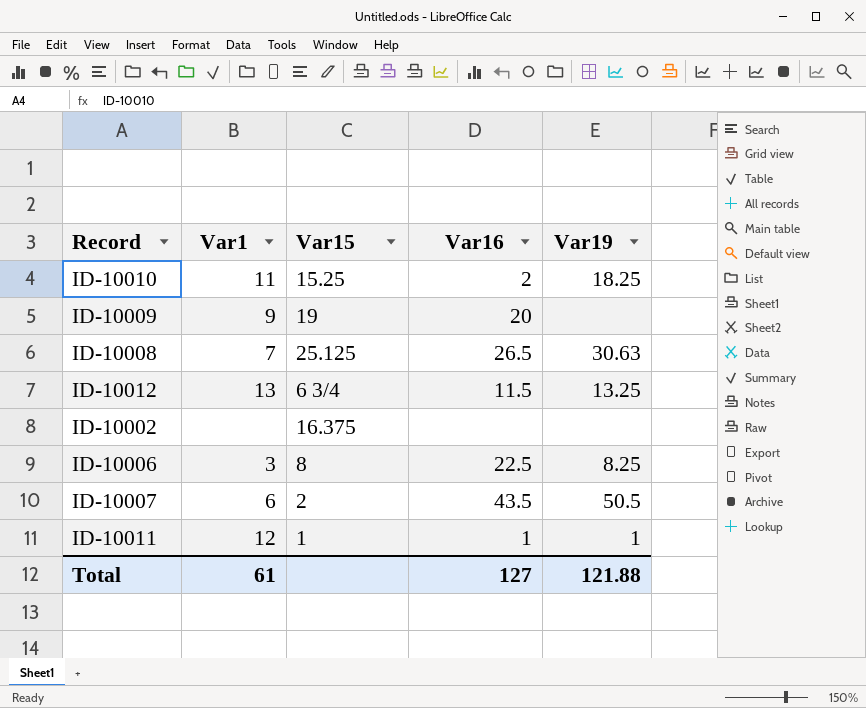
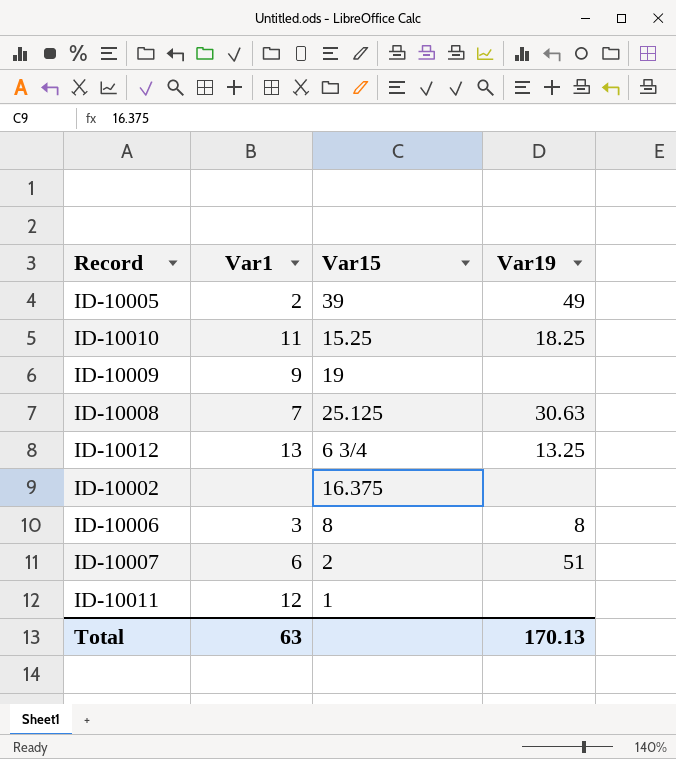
column Var16 | position: 4 -> none
row ID-10005: none -> 2 | 39 | 49
ID-10006 | Var19: 8.25 -> 8
ID-10007 | Var19: 50.5 -> 51
ID-10011 | Var19: 1 -> none
Total | Var1: 61 -> 63
Total | Var19: 121.88 -> 170.13

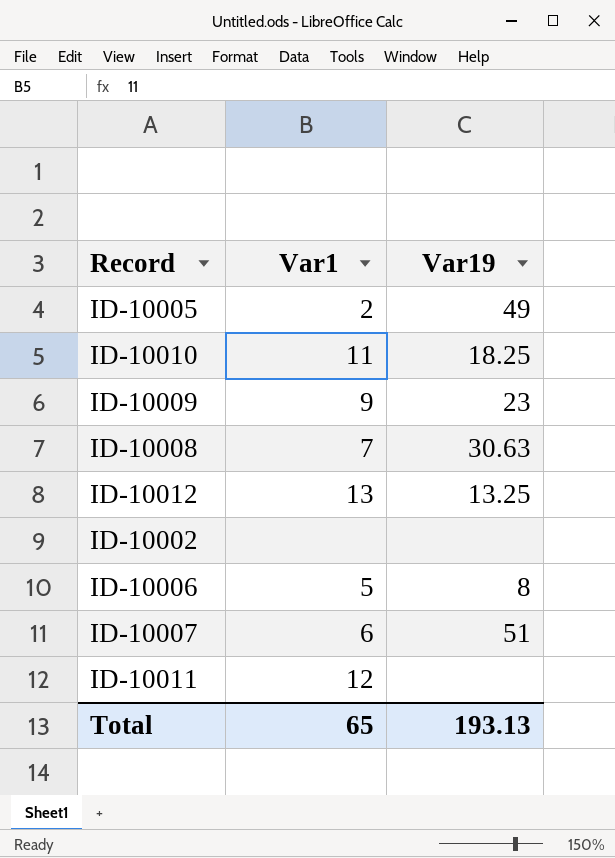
column Var15 | position: 3 -> none
ID-10009 | Var19: none -> 23
ID-10006 | Var1: 3 -> 5
Total | Var1: 63 -> 65
Total | Var19: 170.13 -> 193.13

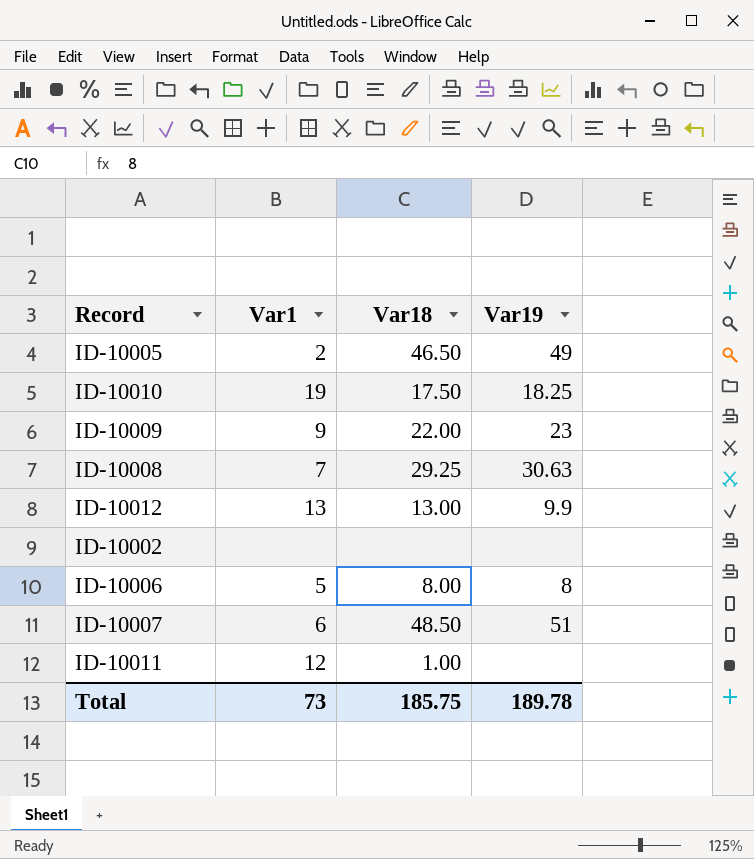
column Var18 | position: none -> 3
ID-10010 | Var1: 11 -> 19
ID-10012 | Var19: 13.25 -> 9.9
Total | Var1: 65 -> 73
Total | Var19: 193.13 -> 189.78

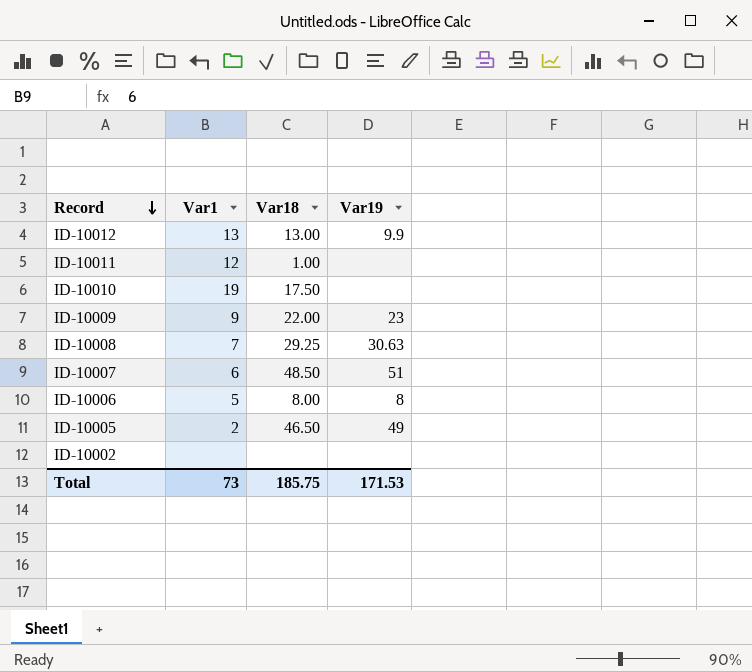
row order: none -> Record descending
ID-10010 | Var19: 18.25 -> none
Total | Var19: 189.78 -> 171.53

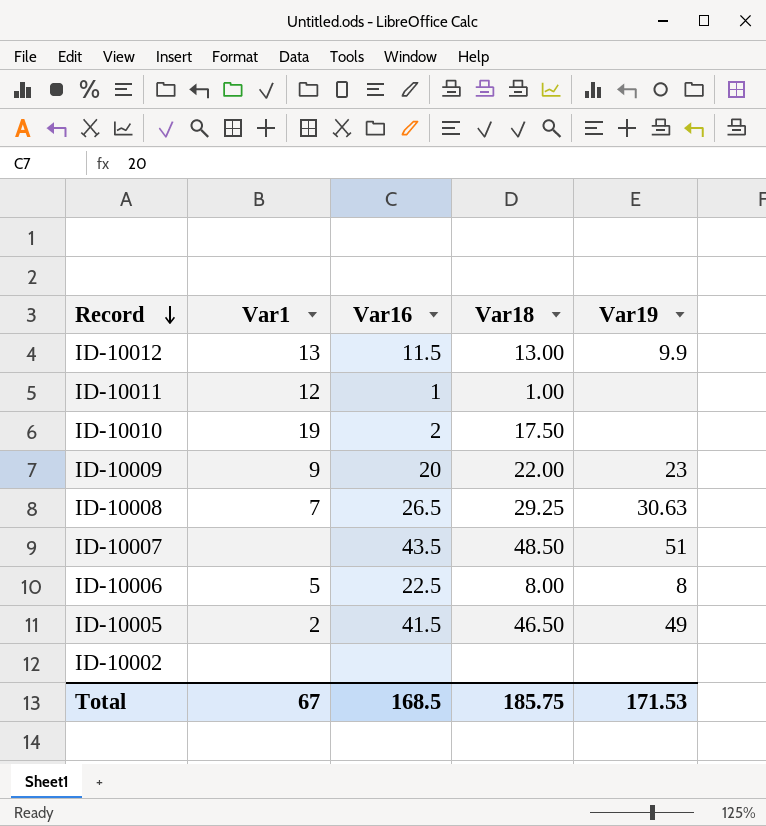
column Var16 | position: none -> 3
ID-10007 | Var1: 6 -> none
Total | Var1: 73 -> 67

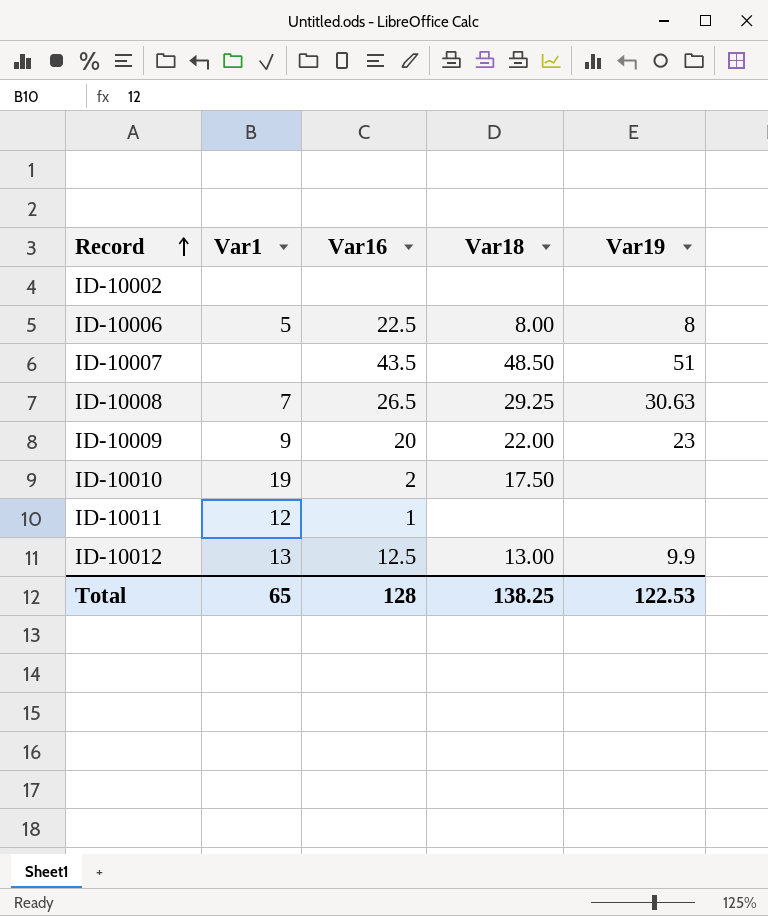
row order: Record descending -> Record ascending
row ID-10005: 2 | 41.5 | 46.50 | 49 -> none
ID-10011 | Var18: 1.00 -> none
ID-10012 | Var16: 11.5 -> 12.5
Total | Var1: 67 -> 65
Total | Var16: 168.5 -> 128
Total | Var18: 185.75 -> 138.25
Total | Var19: 171.53 -> 122.53

